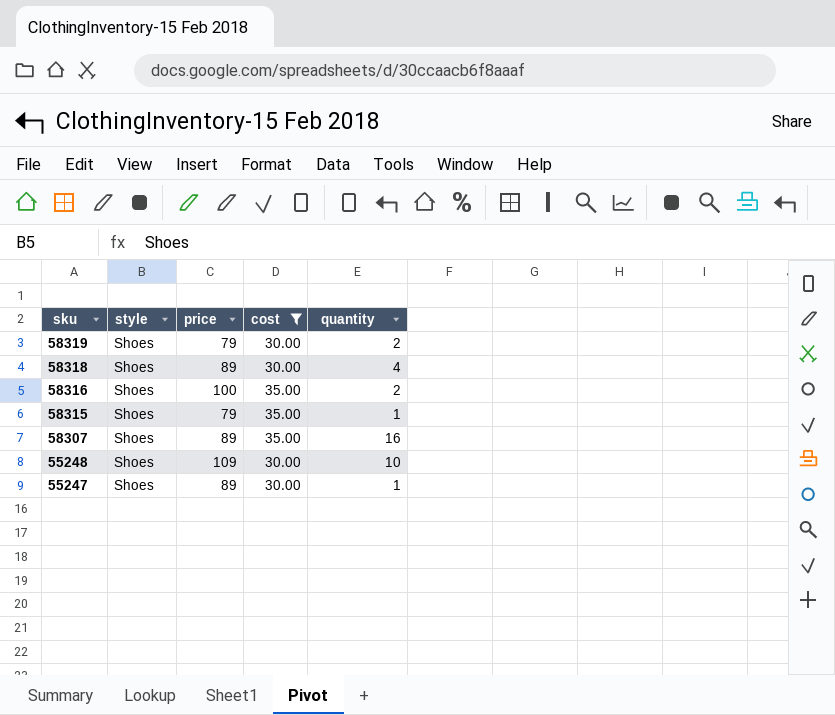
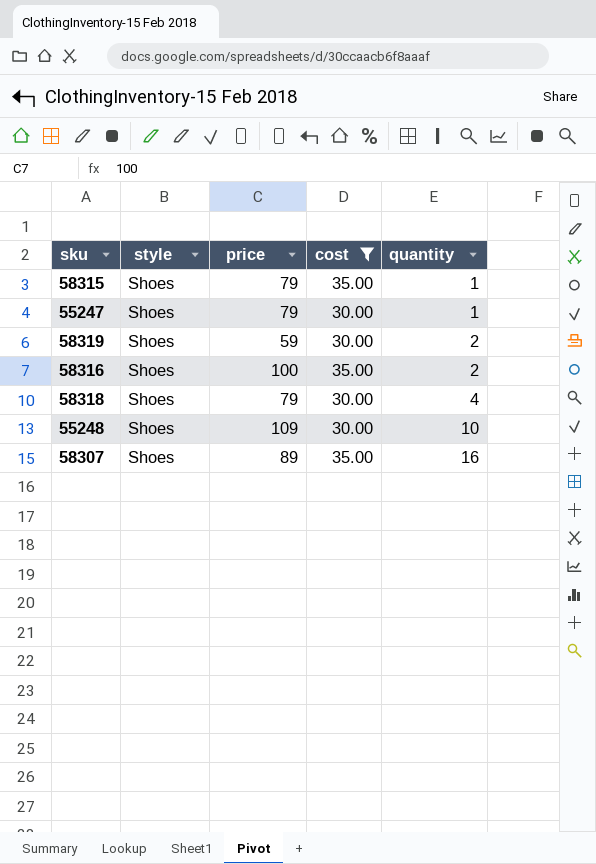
row order: sku descending -> quantity ascending
55247 | price: 89 -> 79
58319 | price: 79 -> 59
58318 | price: 89 -> 79

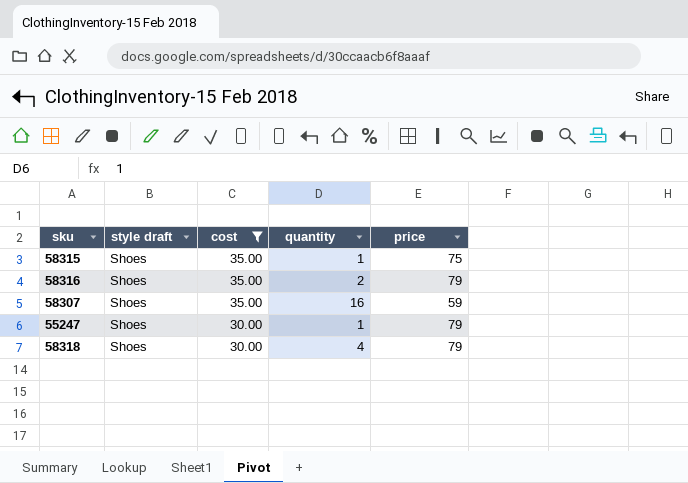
row order: quantity ascending -> cost descending
column name: style -> style draft
column price | position: 3 -> 5
row 58319: Shoes | 59 | 30.00 | 2 -> none
row 55248: Shoes | 109 | 30.00 | 10 -> none
58315 | price: 79 -> 75
58316 | price: 100 -> 79
58307 | price: 89 -> 59

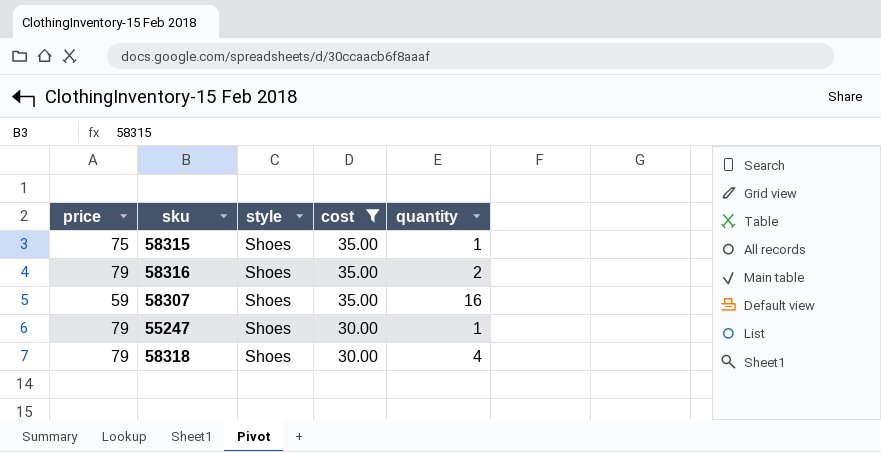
column price | position: 5 -> 1
column name: style draft -> style

